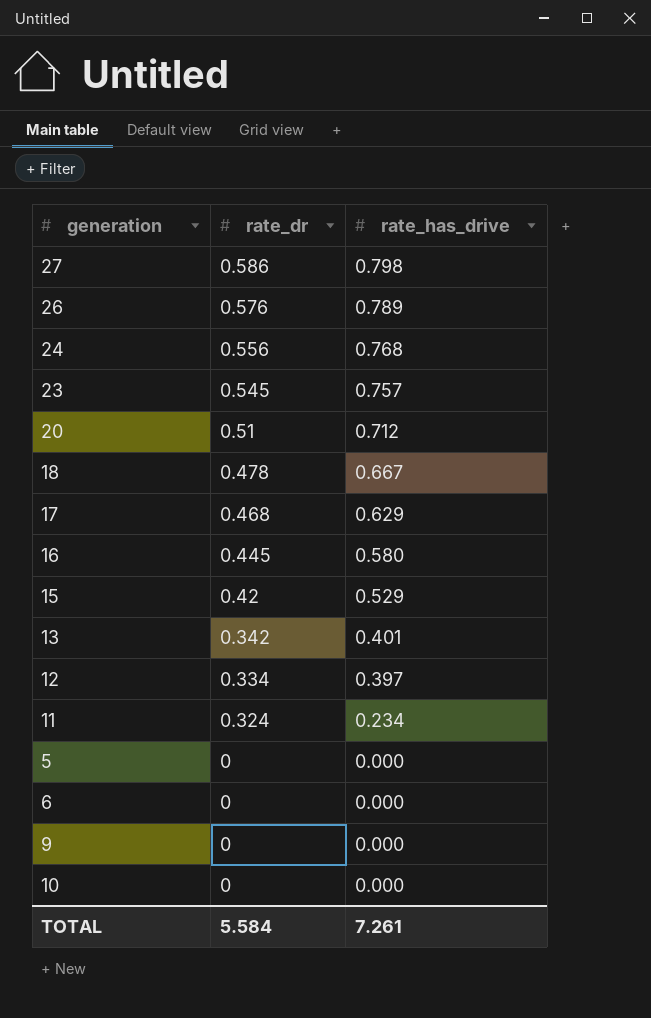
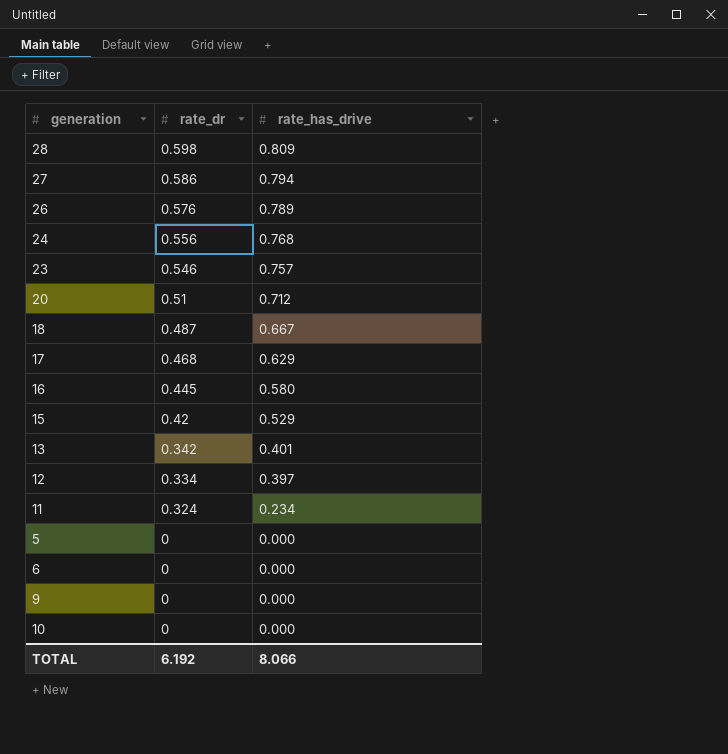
row 28: none -> 0.598 | 0.809
27 | rate_has_drive: 0.798 -> 0.794
23 | rate_dr: 0.545 -> 0.546
18 | rate_dr: 0.478 -> 0.487
TOTAL | rate_dr: 5.584 -> 6.192
TOTAL | rate_has_drive: 7.261 -> 8.066

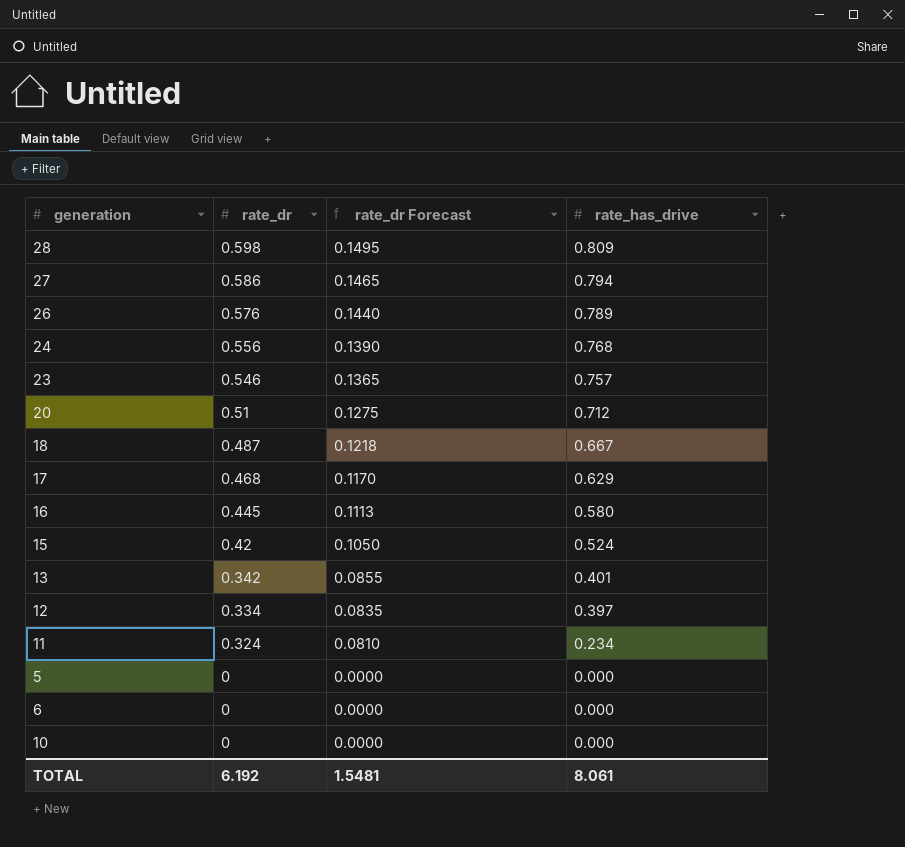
column rate_dr Forecast | formula: none -> [rate_dr] * 0.25
row 9: 0 | 0.000 -> none
15 | rate_has_drive: 0.529 -> 0.524
TOTAL | rate_has_drive: 8.066 -> 8.061

